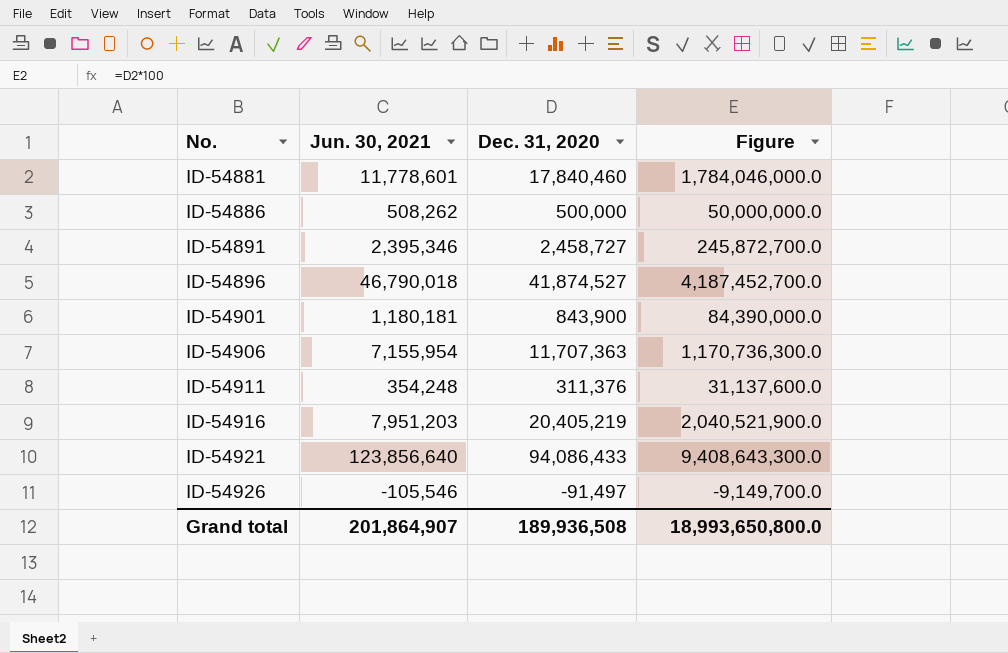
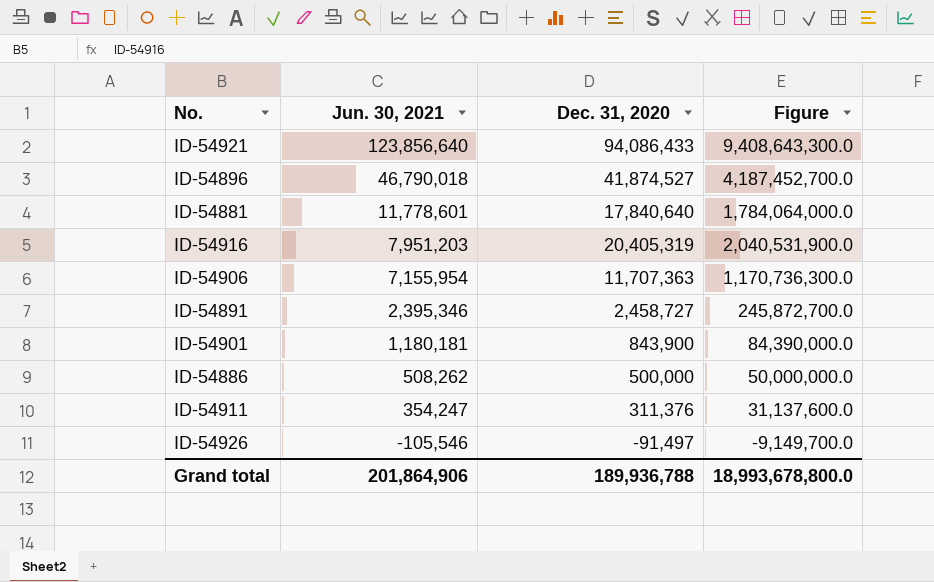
row order: No. ascending -> Jun. 30, 2021 descending
ID-54881 | Dec. 31, 2020: 17,840,460 -> 17,840,640
ID-54881 | Figure: 1,784,046,000.0 -> 1,784,064,000.0
ID-54916 | Dec. 31, 2020: 20,405,219 -> 20,405,319
ID-54916 | Figure: 2,040,521,900.0 -> 2,040,531,900.0
ID-54911 | Jun. 30, 2021: 354,248 -> 354,247
Grand total | Jun. 30, 2021: 201,864,907 -> 201,864,906
Grand total | Dec. 31, 2020: 189,936,508 -> 189,936,788
Grand total | Figure: 18,993,650,800.0 -> 18,993,678,800.0

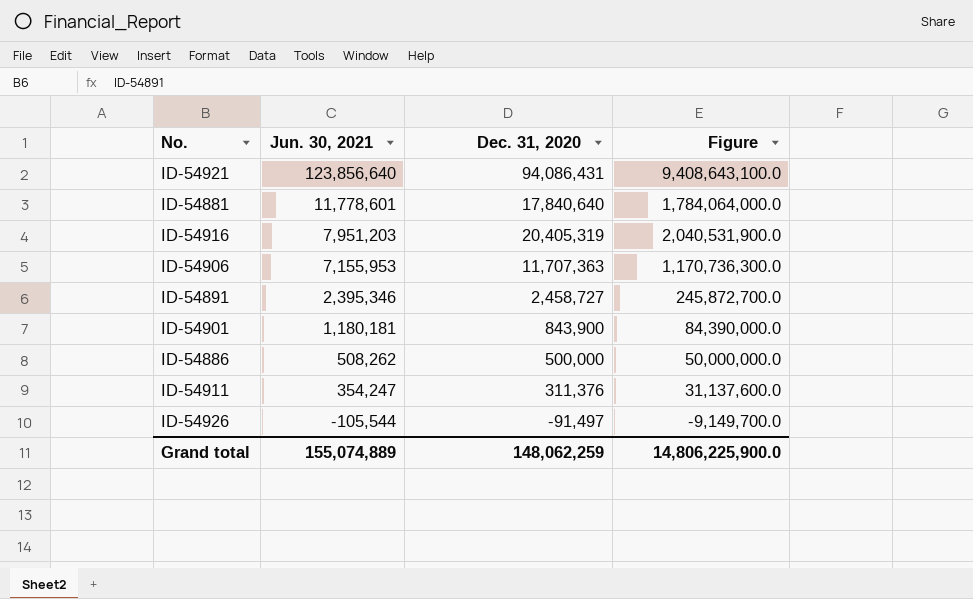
row ID-54896: 46,790,018 | 41,874,527 | 4,187,452,700.0 -> none
ID-54921 | Dec. 31, 2020: 94,086,433 -> 94,086,431
ID-54921 | Figure: 9,408,643,300.0 -> 9,408,643,100.0
ID-54906 | Jun. 30, 2021: 7,155,954 -> 7,155,953
ID-54926 | Jun. 30, 2021: -105,546 -> -105,544
Grand total | Jun. 30, 2021: 201,864,906 -> 155,074,889
Grand total | Dec. 31, 2020: 189,936,788 -> 148,062,259
Grand total | Figure: 18,993,678,800.0 -> 14,806,225,900.0

